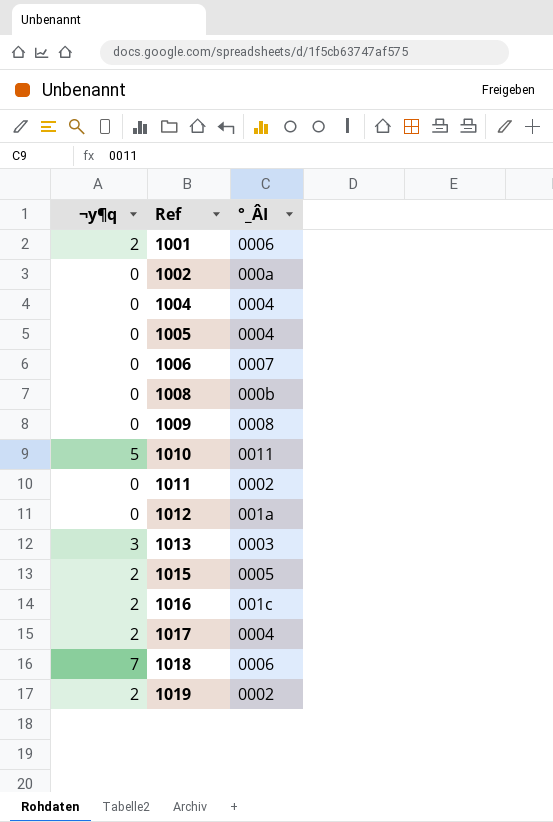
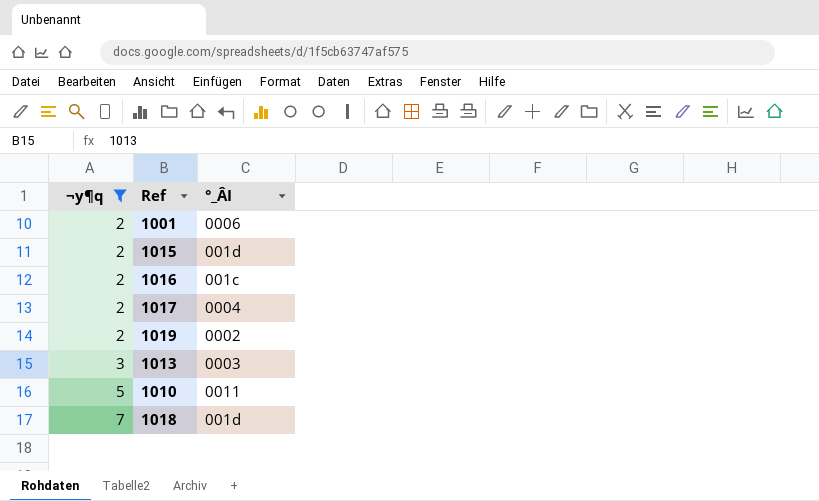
filter: none -> ¬y¶q != 0
row order: Ref ascending -> ¬y¶q ascending
1015 | °_ÂI: 0005 -> 001d
1018 | °_ÂI: 0006 -> 001d

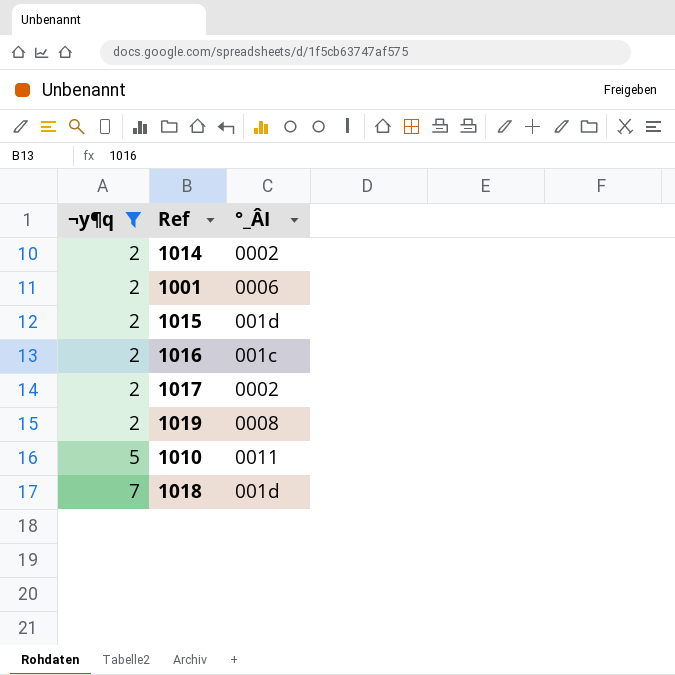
row 1013: 3 | 0003 -> none
row 1014: none -> 2 | 0002
1017 | °_ÂI: 0004 -> 0002
1019 | °_ÂI: 0002 -> 0008

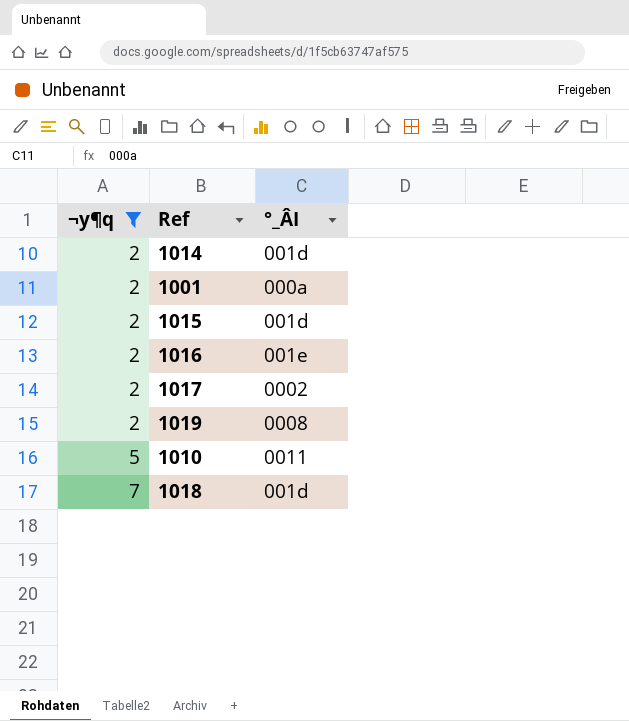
1014 | °_ÂI: 0002 -> 001d
1001 | °_ÂI: 0006 -> 000a
1016 | °_ÂI: 001c -> 001e

